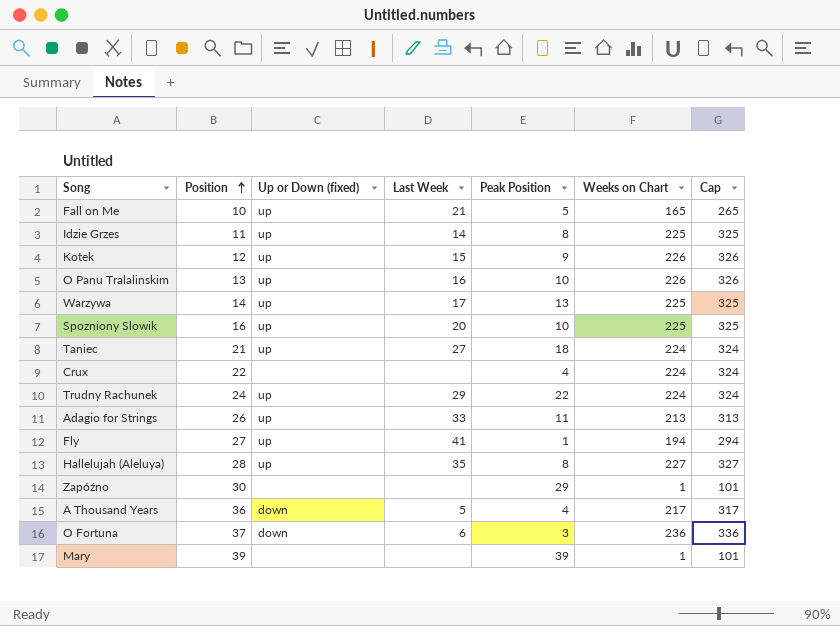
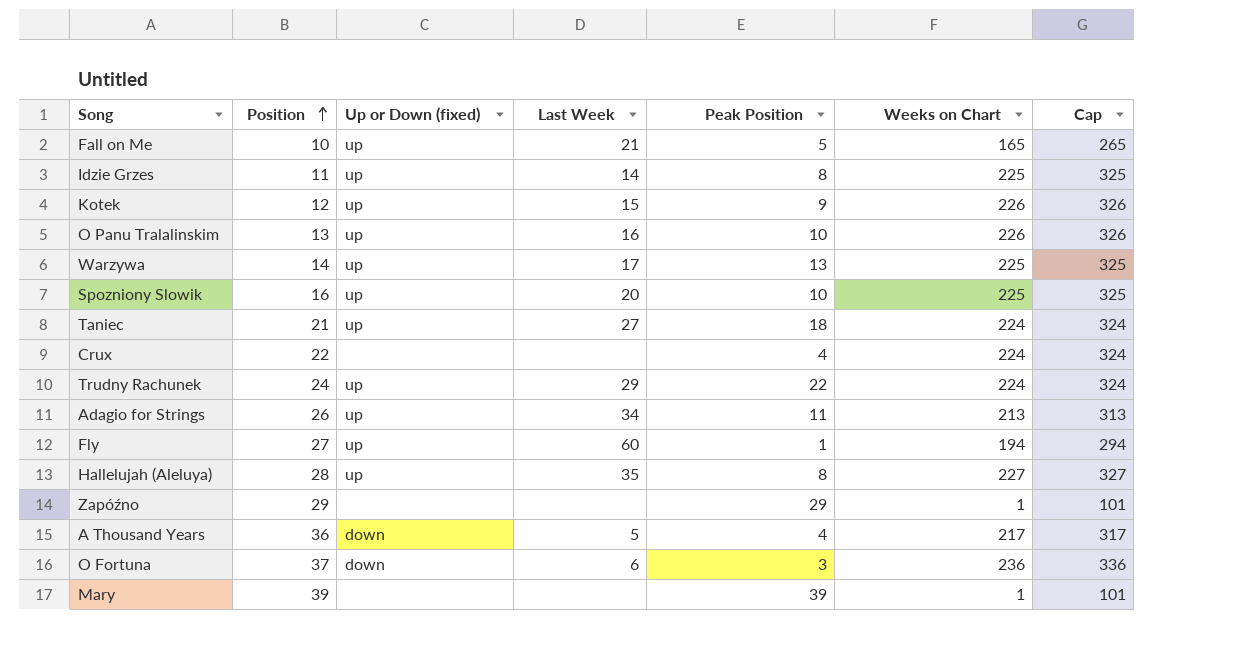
Adagio for Strings | Last Week: 33 -> 34
Fly | Last Week: 41 -> 60
Zapóźno | Position: 30 -> 29

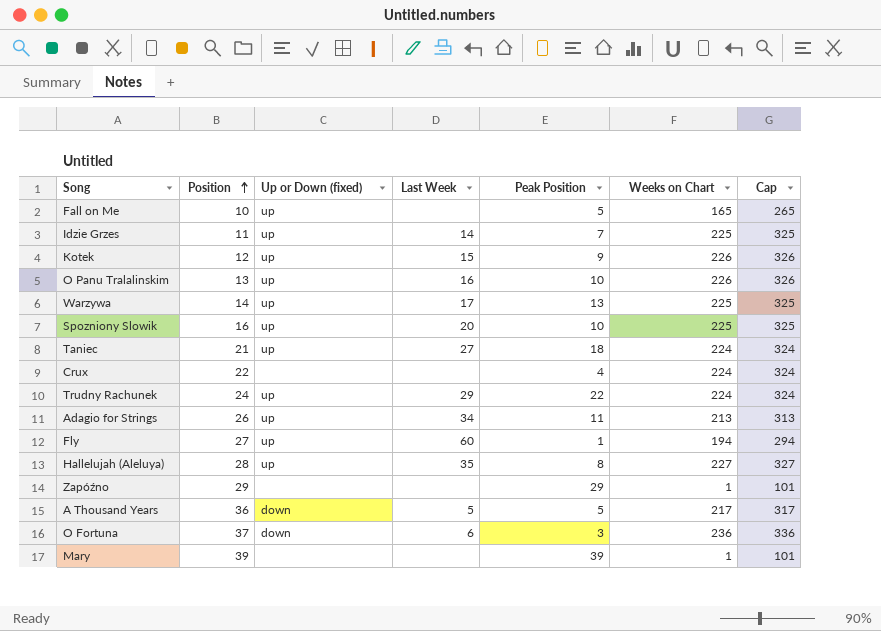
Fall on Me | Last Week: 21 -> none
Idzie Grzes | Peak Position: 8 -> 7
A Thousand Years | Peak Position: 4 -> 5

